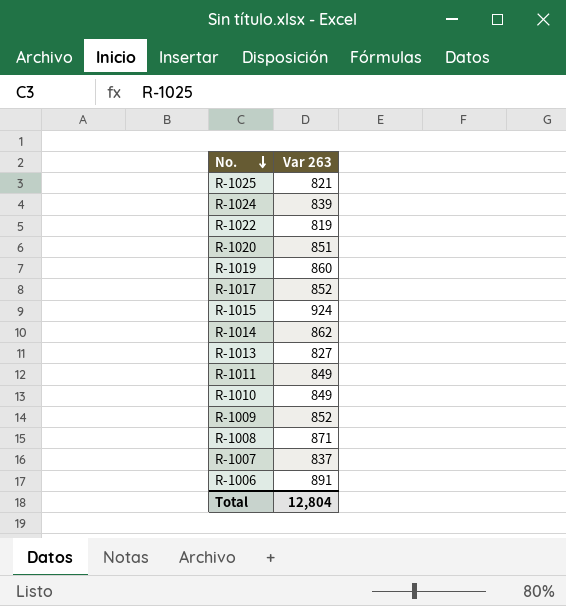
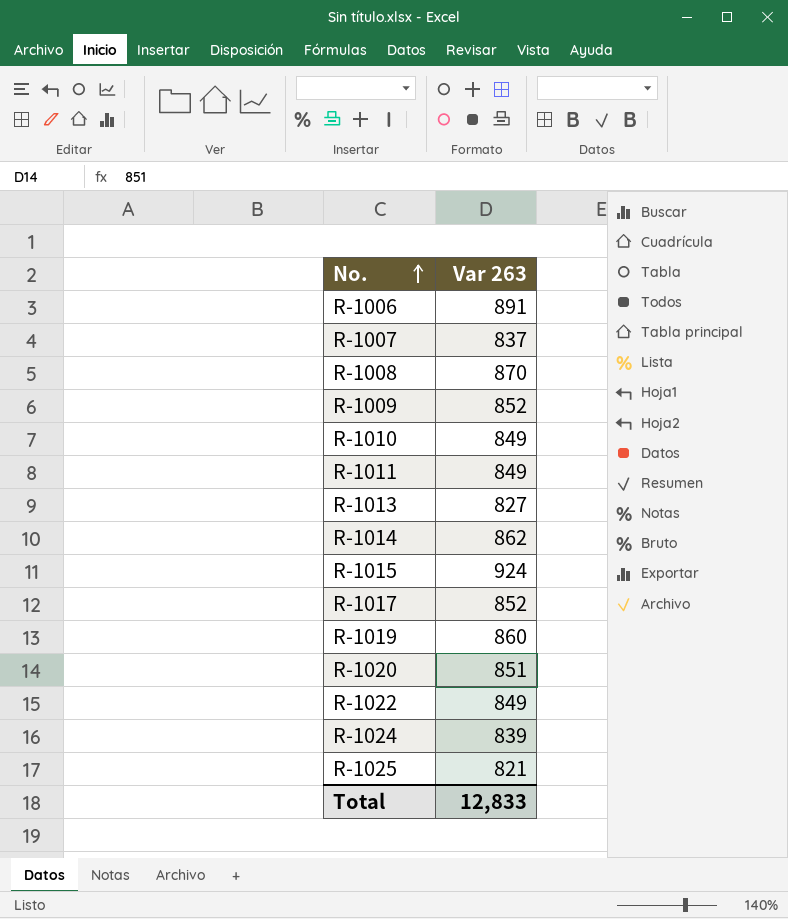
row order: No. descending -> No. ascending
R-1008 | Var 263: 871 -> 870
R-1022 | Var 263: 819 -> 849
Total | Var 263: 12,804 -> 12,833

